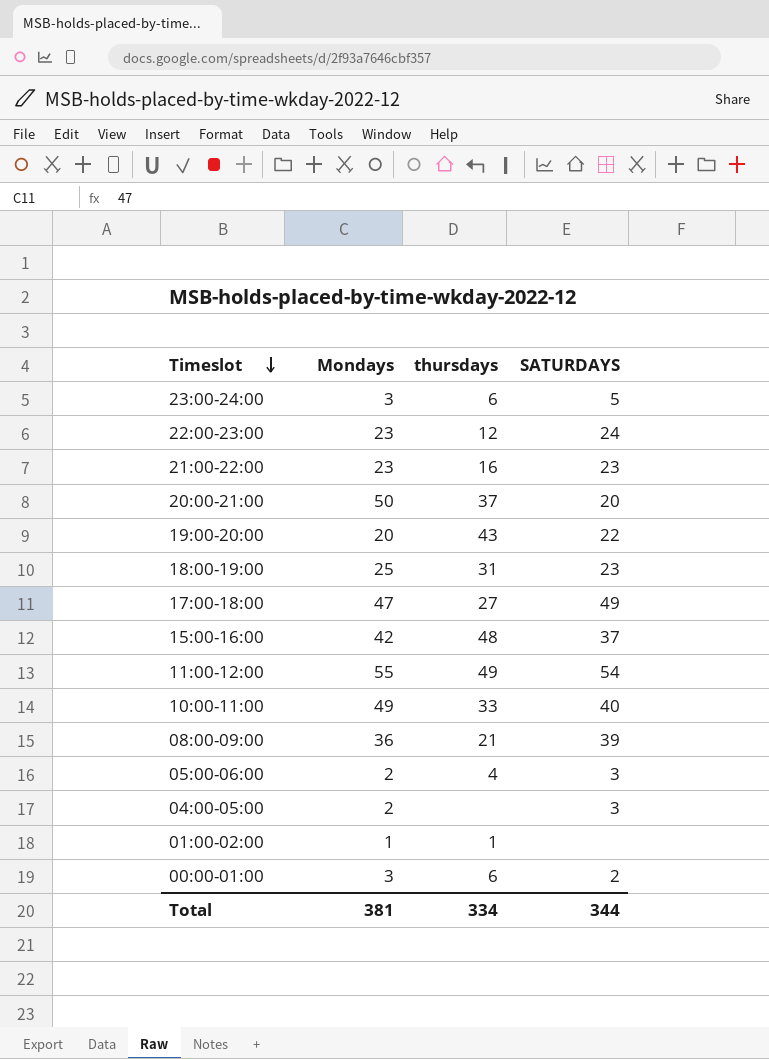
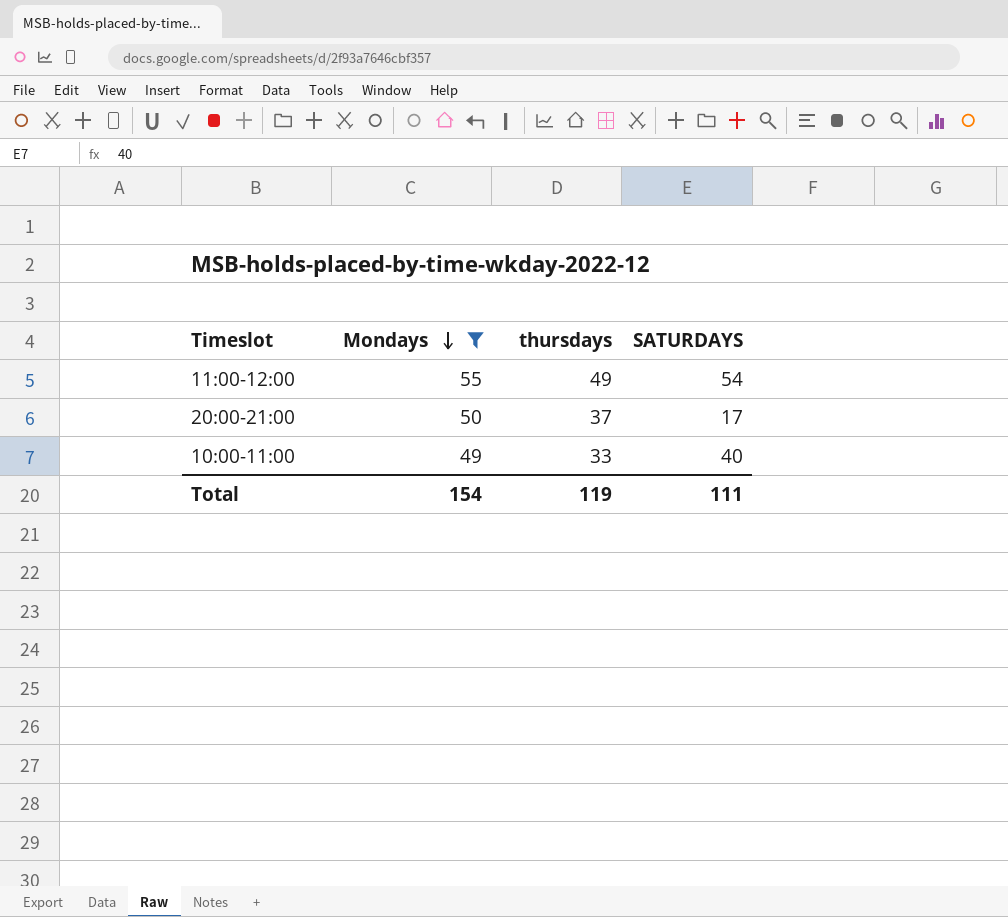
filter: none -> Mondays >= 49
row order: Timeslot descending -> Mondays descending
20:00-21:00 | SATURDAYS: 20 -> 17
Total | Mondays: 381 -> 154
Total | thursdays: 334 -> 119
Total | SATURDAYS: 344 -> 111

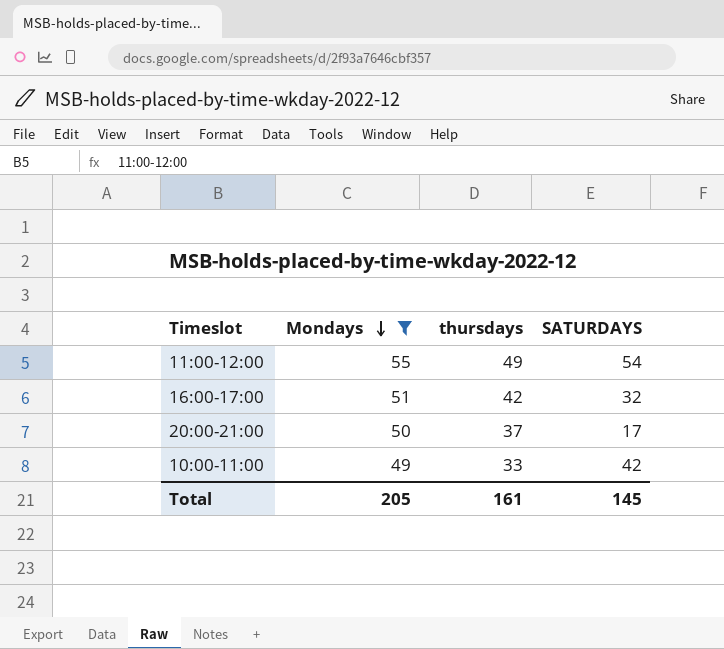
row 16:00-17:00: none -> 51 | 42 | 32
10:00-11:00 | SATURDAYS: 40 -> 42
Total | Mondays: 154 -> 205
Total | thursdays: 119 -> 161
Total | SATURDAYS: 111 -> 145

